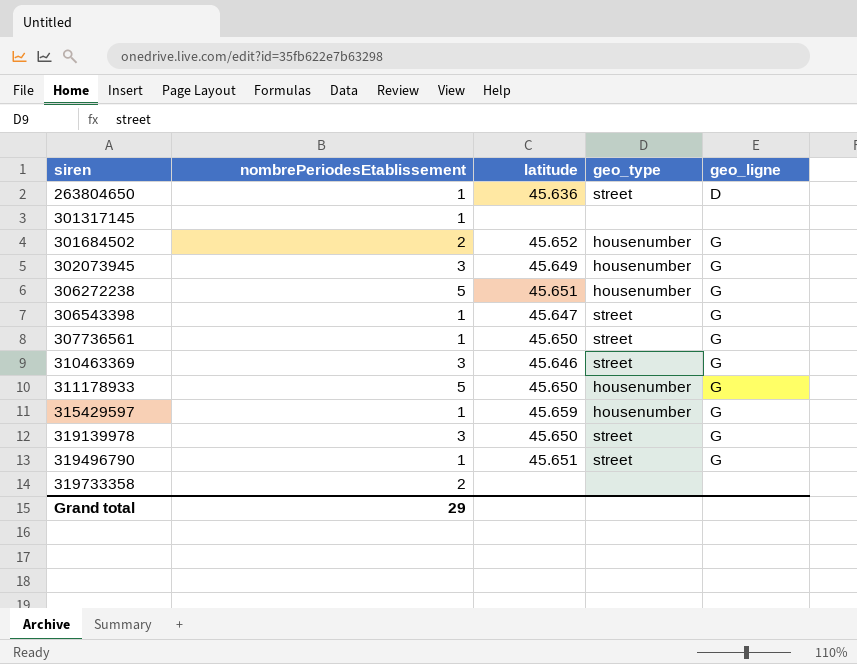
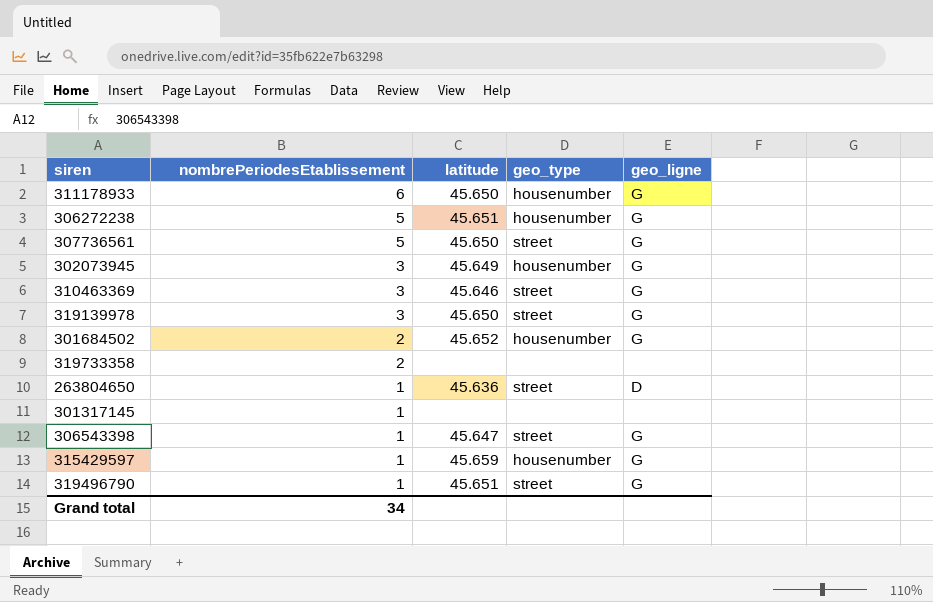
row order: siren ascending -> nombrePeriodesEtablissement descending
311178933 | nombrePeriodesEtablissement: 5 -> 6
307736561 | nombrePeriodesEtablissement: 1 -> 5
Grand total | nombrePeriodesEtablissement: 29 -> 34

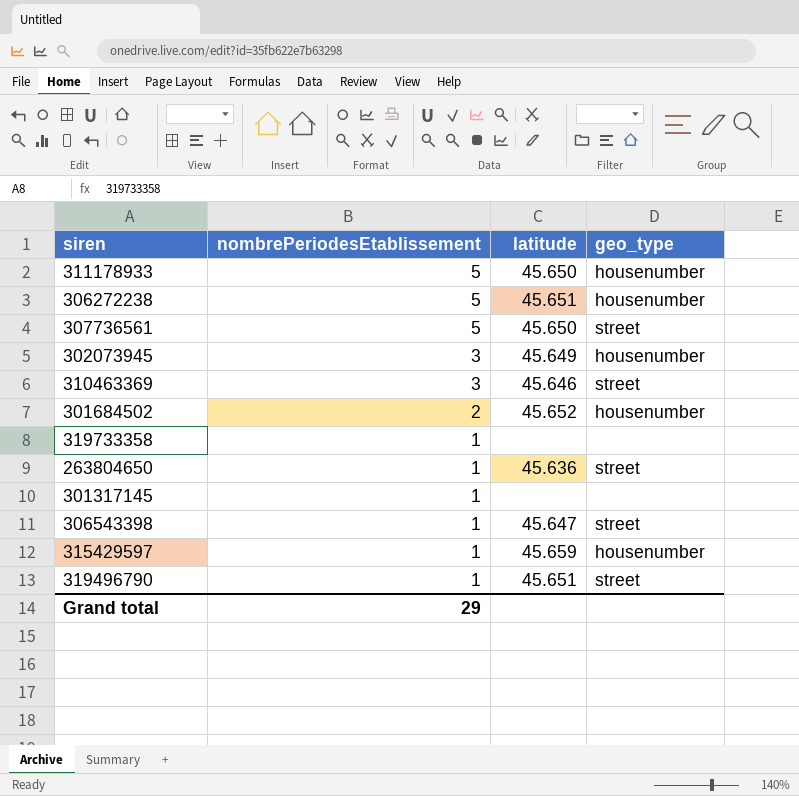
column geo_ligne | position: 5 -> none
row 319139978: 3 | 45.650 | street | G -> none
311178933 | nombrePeriodesEtablissement: 6 -> 5
319733358 | nombrePeriodesEtablissement: 2 -> 1
Grand total | nombrePeriodesEtablissement: 34 -> 29

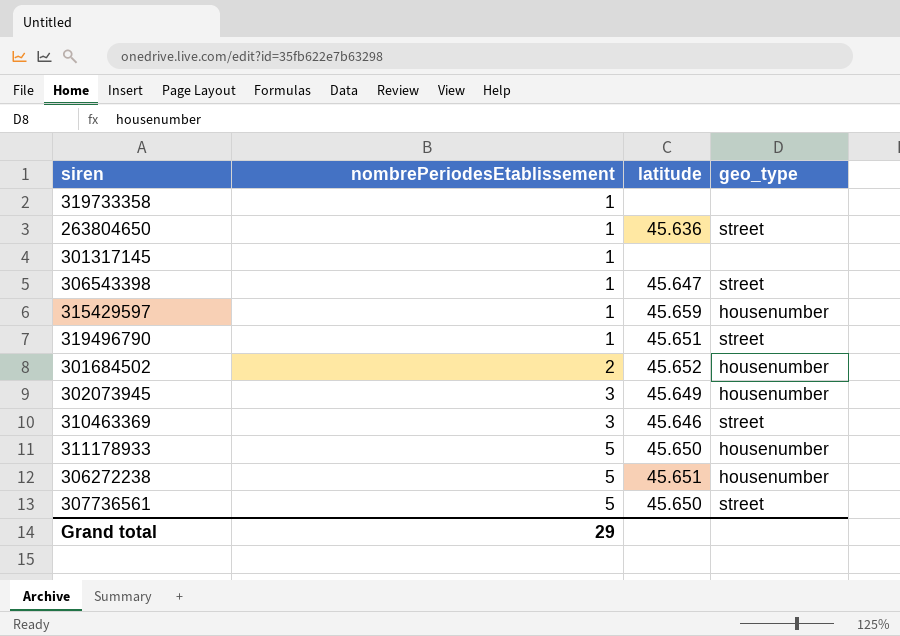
row order: nombrePeriodesEtablissement descending -> nombrePeriodesEtablissement ascending

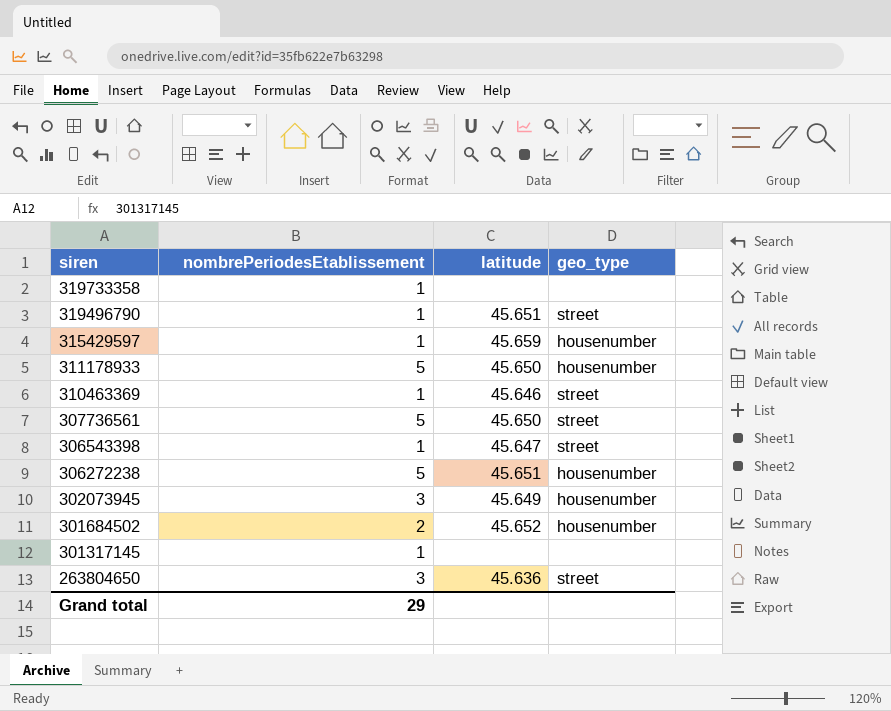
row order: nombrePeriodesEtablissement ascending -> siren descending
310463369 | nombrePeriodesEtablissement: 3 -> 1
263804650 | nombrePeriodesEtablissement: 1 -> 3

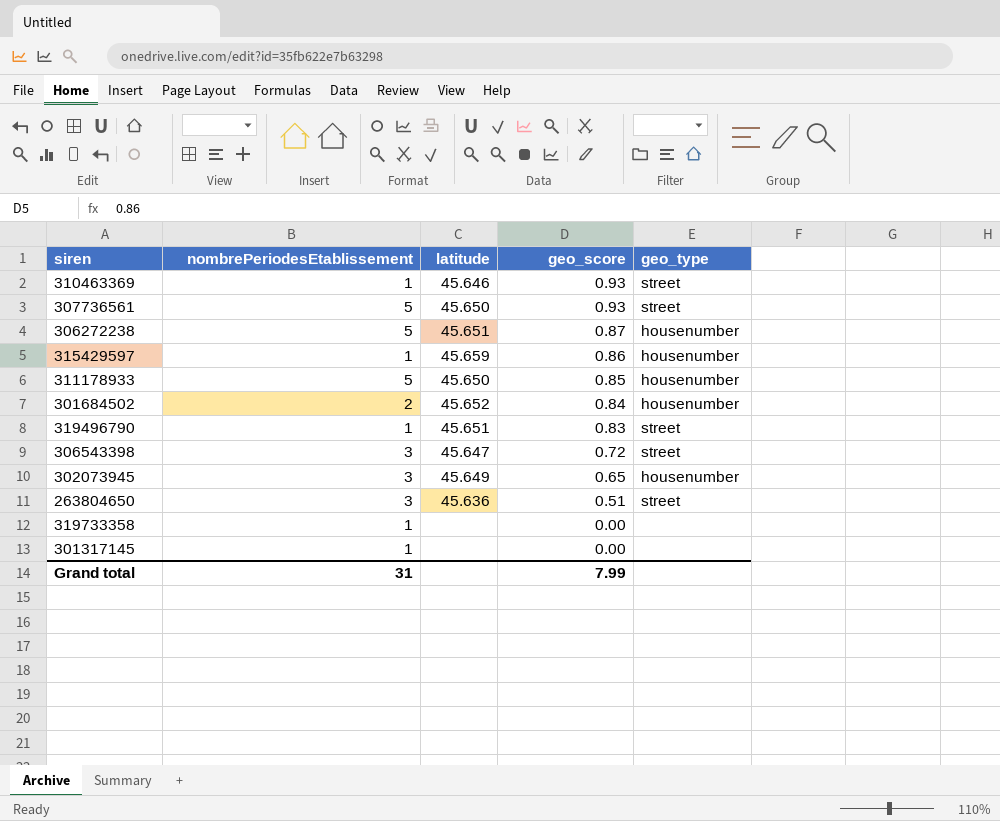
row order: siren descending -> geo_score descending
column geo_score | position: none -> 4
306543398 | nombrePeriodesEtablissement: 1 -> 3
Grand total | nombrePeriodesEtablissement: 29 -> 31

